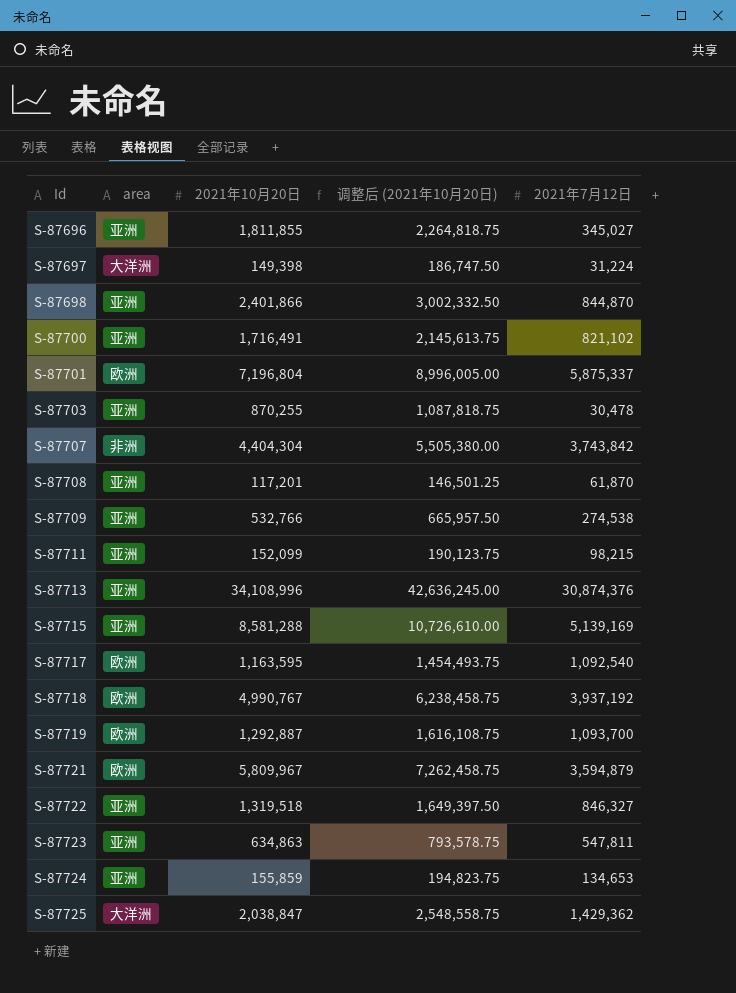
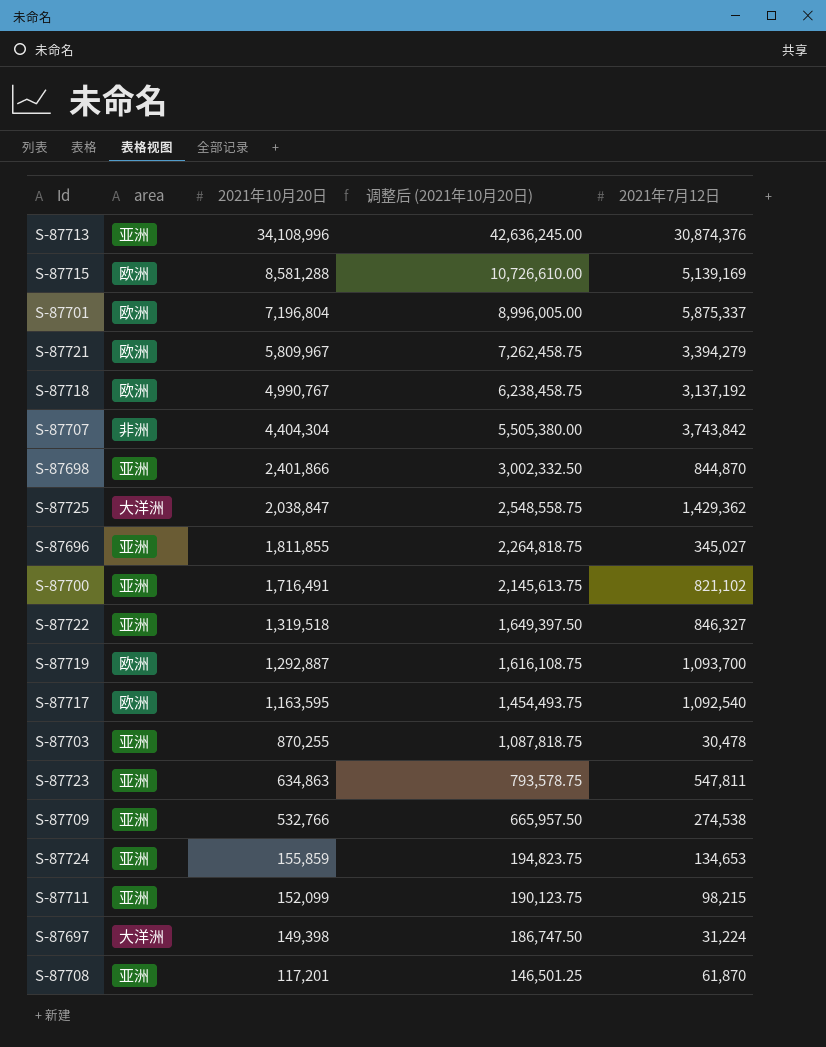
row order: Id ascending -> 2021年10月20日 descending
S-87715 | area: 亚洲 -> 欧洲
S-87721 | 2021年7月12日: 3,594,879 -> 3,394,279
S-87718 | 2021年7月12日: 3,937,192 -> 3,137,192

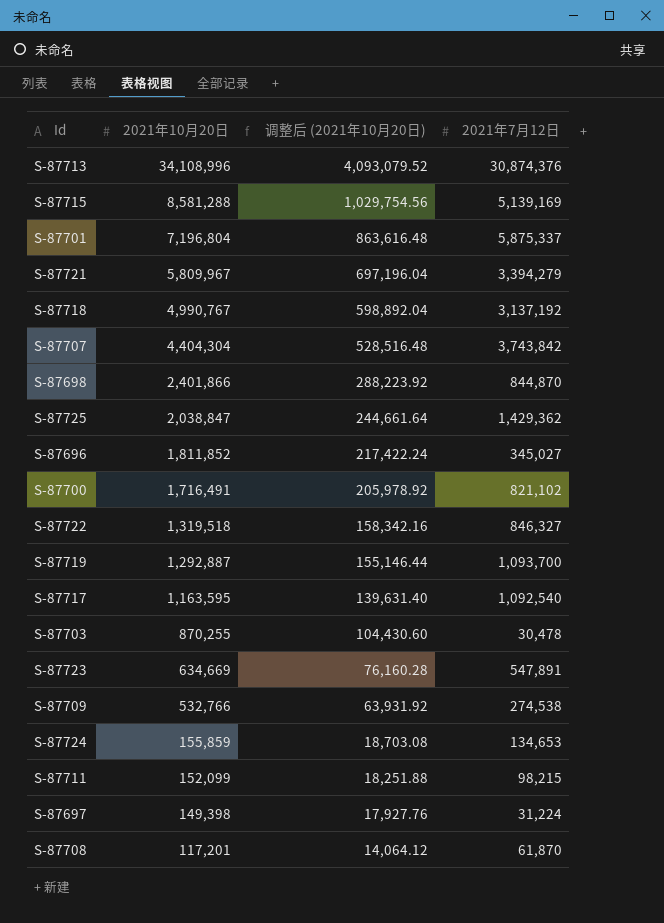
column area | position: 2 -> none
column 调整后 (2021年10月20日) | formula: [2021年10月20日] * 1.25 -> [2021年10月20日] * 0.12
S-87696 | 2021年10月20日: 1,811,855 -> 1,811,852
S-87723 | 2021年10月20日: 634,863 -> 634,669
S-87723 | 2021年7月12日: 547,811 -> 547,891

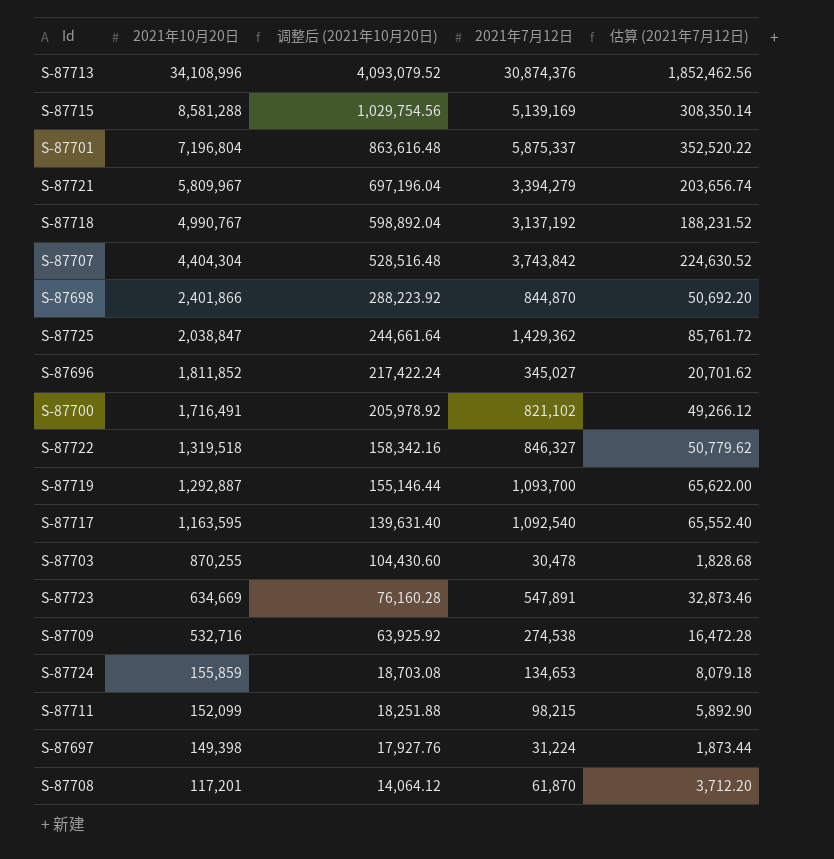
column 估算 (2021年7月12日) | formula: none -> [2021年7月12日] * 0.06
S-87709 | 2021年10月20日: 532,766 -> 532,716
S-87709 | 调整后 (2021年10月20日): 63,931.92 -> 63,925.92

